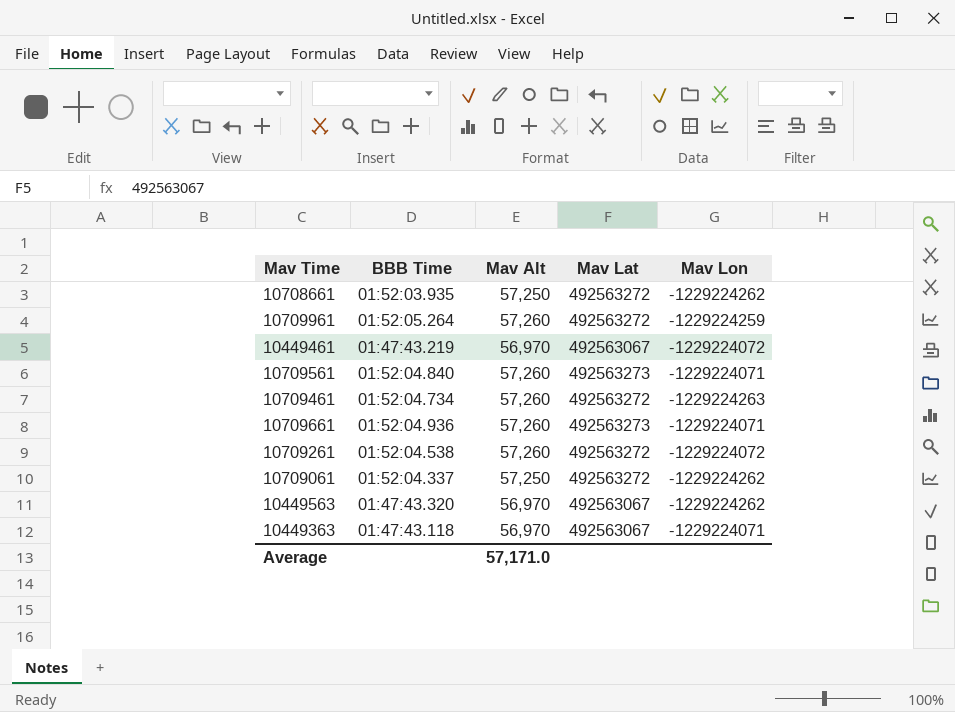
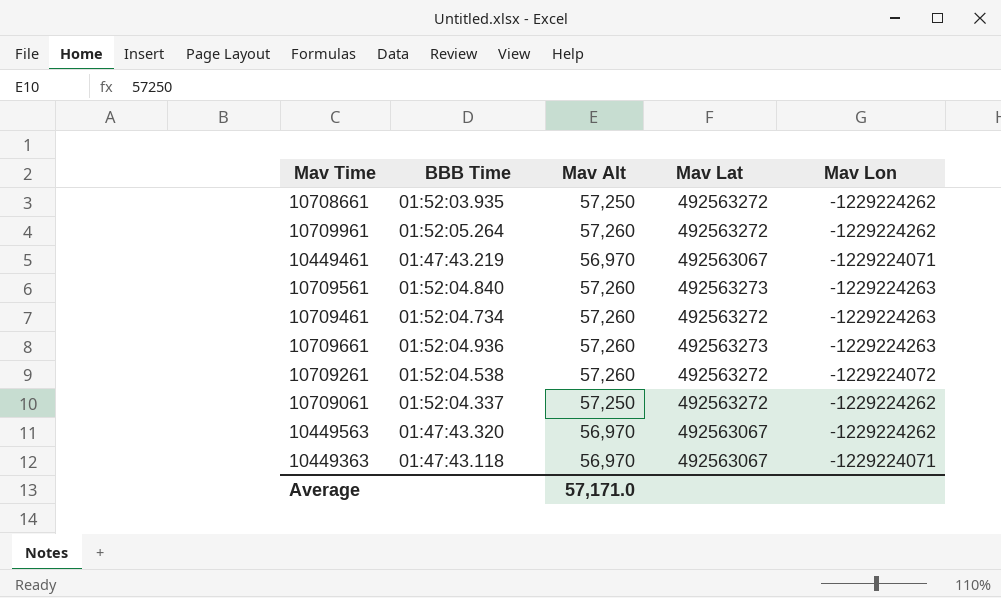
10709961 | Mav Lon: -1229224259 -> -1229224262
10449461 | Mav Lon: -1229224072 -> -1229224071
10709561 | Mav Lon: -1229224071 -> -1229224263
10709661 | Mav Lon: -1229224071 -> -1229224263

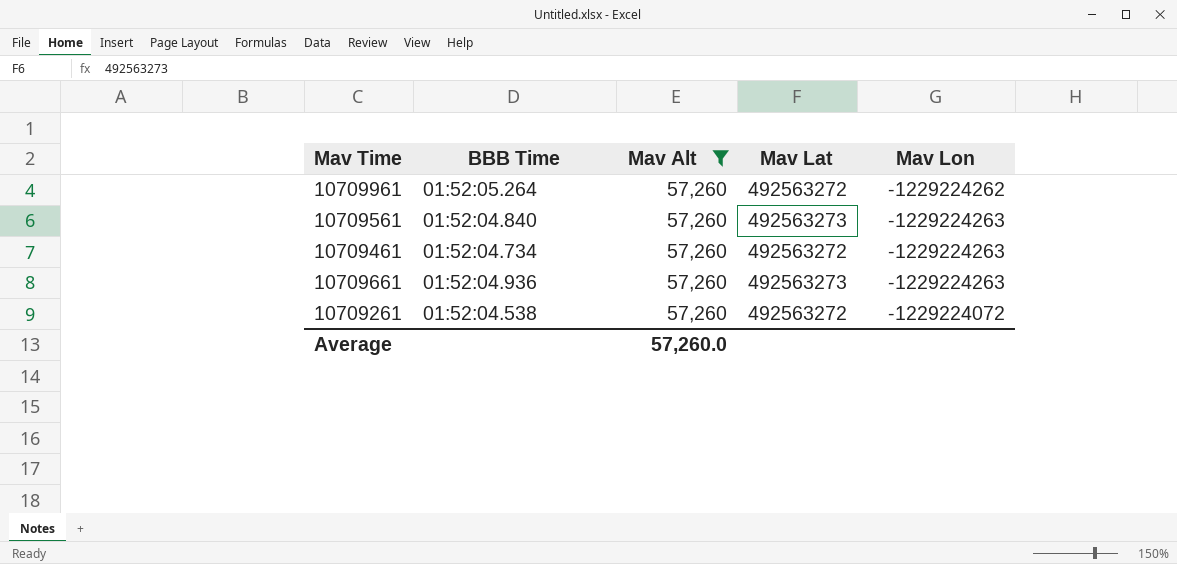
filter: none -> Mav Alt = 57,260
Average | Mav Alt: 57,171.0 -> 57,260.0

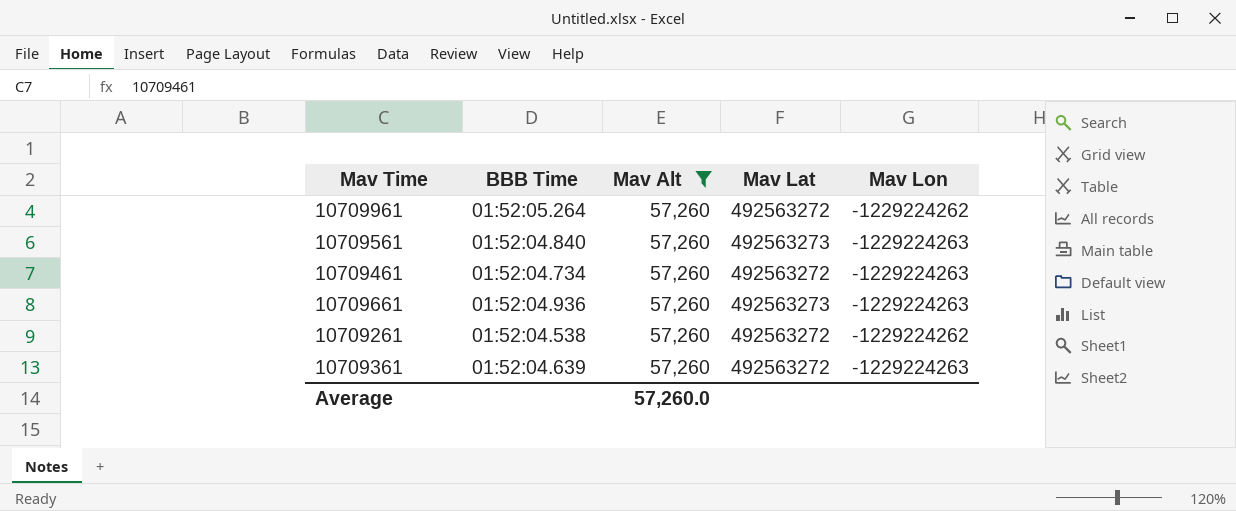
10709261 | Mav Lon: -1229224072 -> -1229224262
row 10709361: none -> 01:52:04.639 | 57,260 | 492563272 | -1229224263

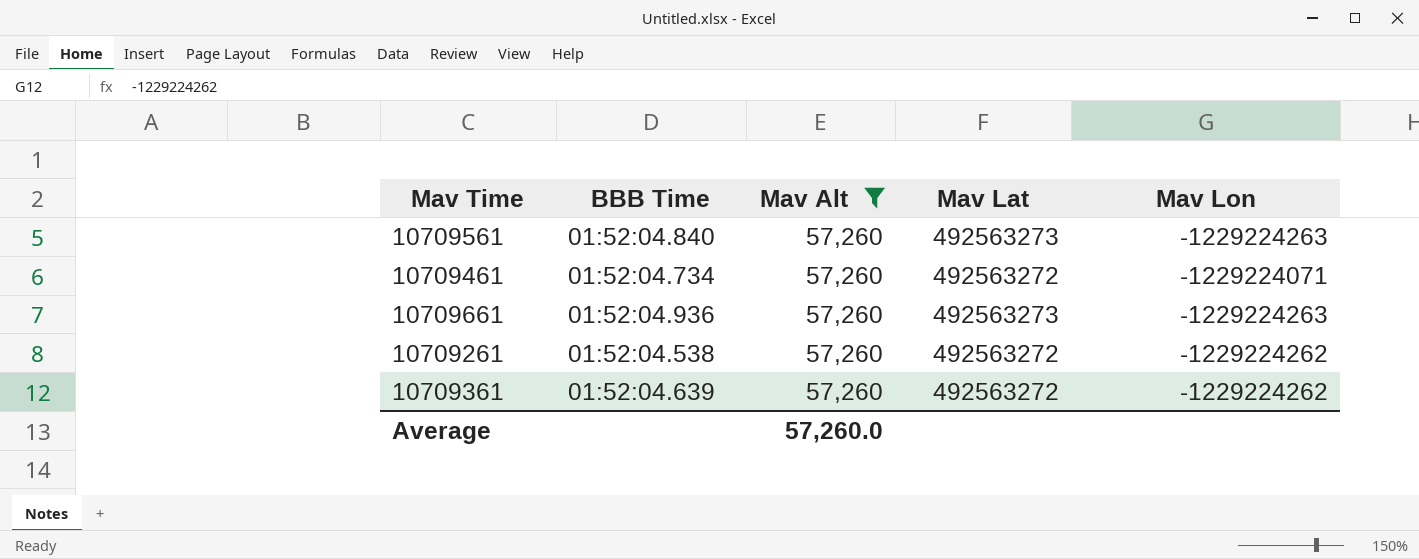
row 10709961: 01:52:05.264 | 57,260 | 492563272 | -1229224262 -> none
10709461 | Mav Lon: -1229224263 -> -1229224071
10709361 | Mav Lon: -1229224263 -> -1229224262

